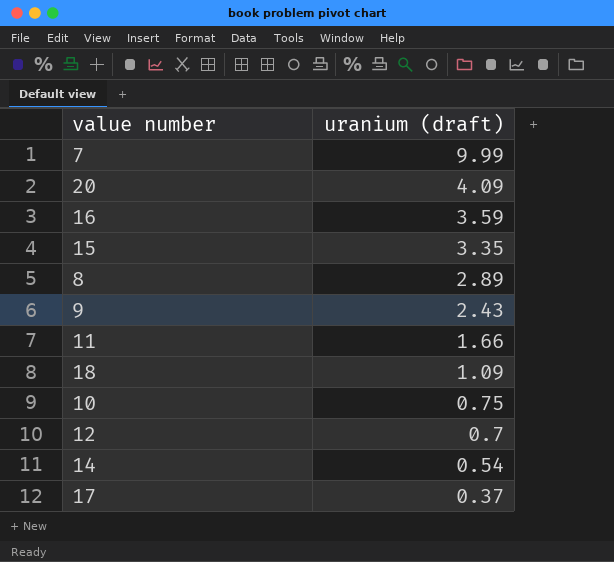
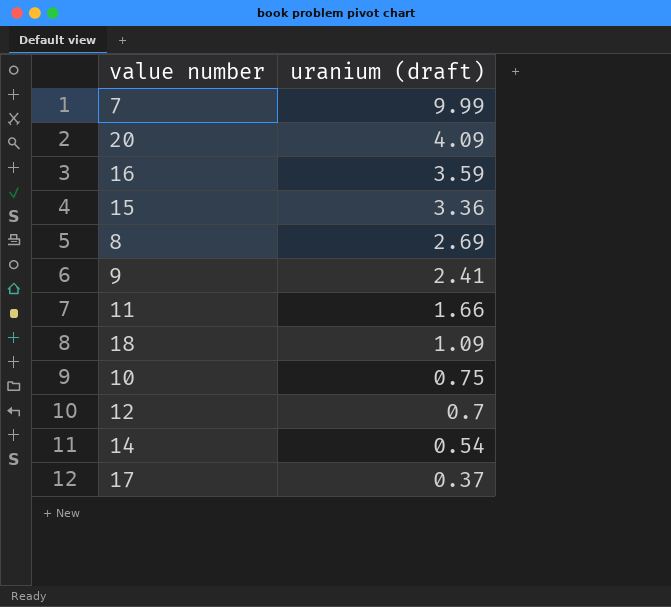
15 | uranium (draft): 3.35 -> 3.36
8 | uranium (draft): 2.89 -> 2.69
9 | uranium (draft): 2.43 -> 2.41

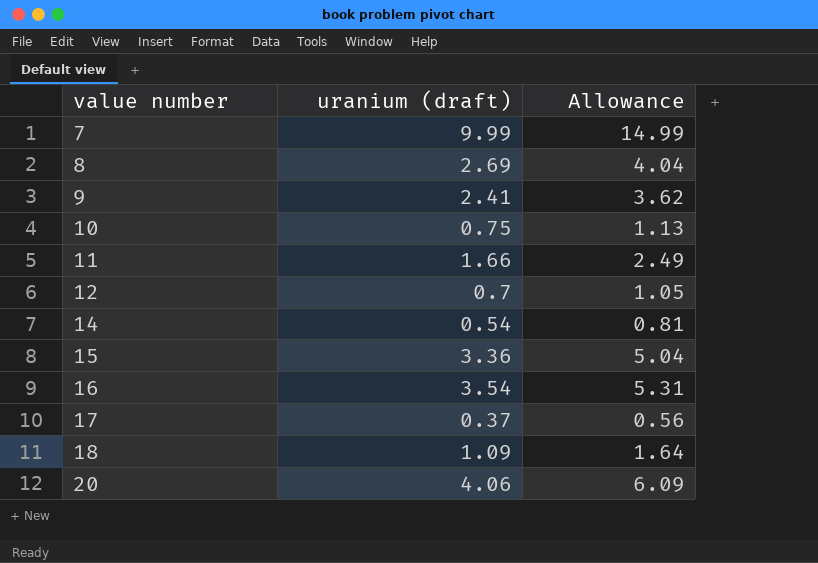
row order: uranium (draft) descending -> value number ascending
column Allowance | formula: none -> [uranium (draft)] * 1.5
16 | uranium (draft): 3.59 -> 3.54
20 | uranium (draft): 4.09 -> 4.06

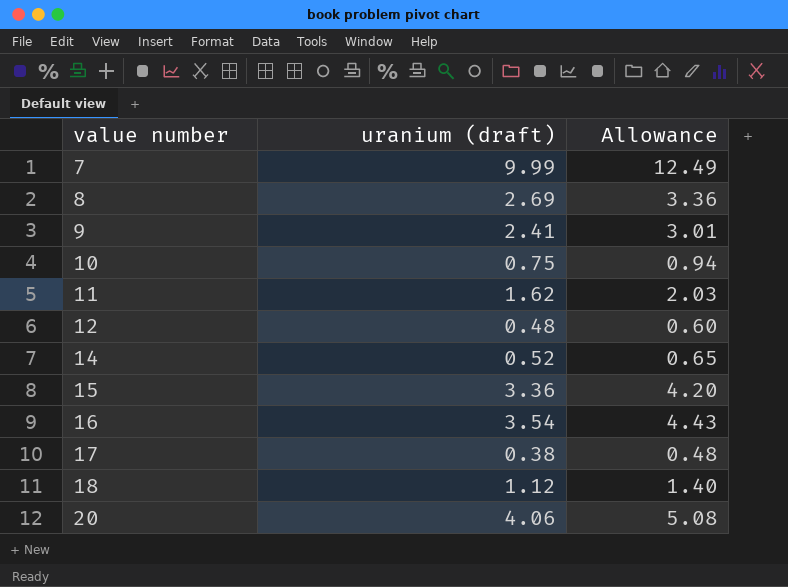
column Allowance | formula: [uranium (draft)] * 1.5 -> [uranium (draft)] * 1.25
11 | uranium (draft): 1.66 -> 1.62
12 | uranium (draft): 0.7 -> 0.48
14 | uranium (draft): 0.54 -> 0.52
17 | uranium (draft): 0.37 -> 0.38
18 | uranium (draft): 1.09 -> 1.12

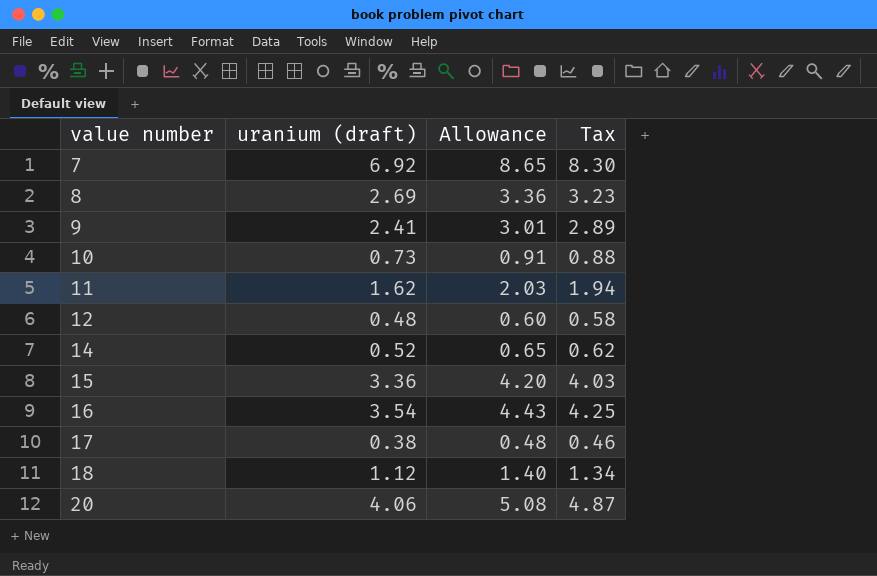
column Tax | formula: none -> [uranium (draft)] * 1.2
7 | uranium (draft): 9.99 -> 6.92
7 | Allowance: 12.49 -> 8.65
10 | uranium (draft): 0.75 -> 0.73
10 | Allowance: 0.94 -> 0.91

